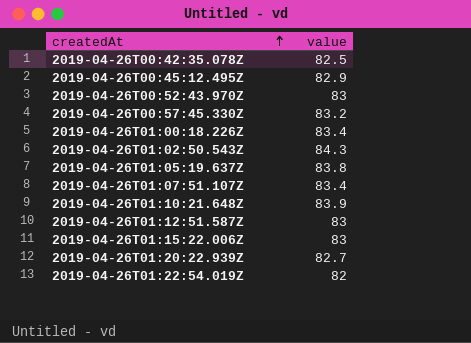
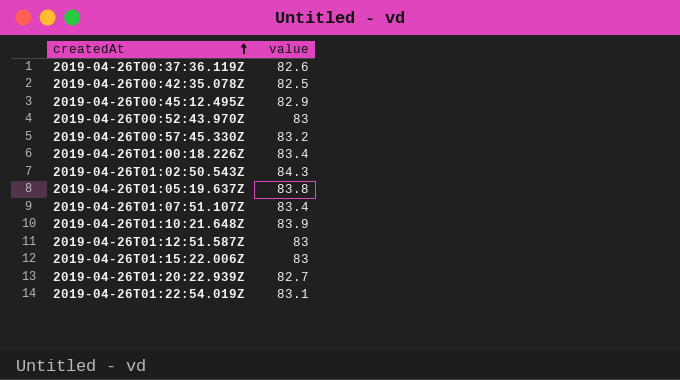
row 2019-04-26T00:37:36.119Z: none -> 82.6
2019-04-26T01:22:54.019Z | value: 82 -> 83.1

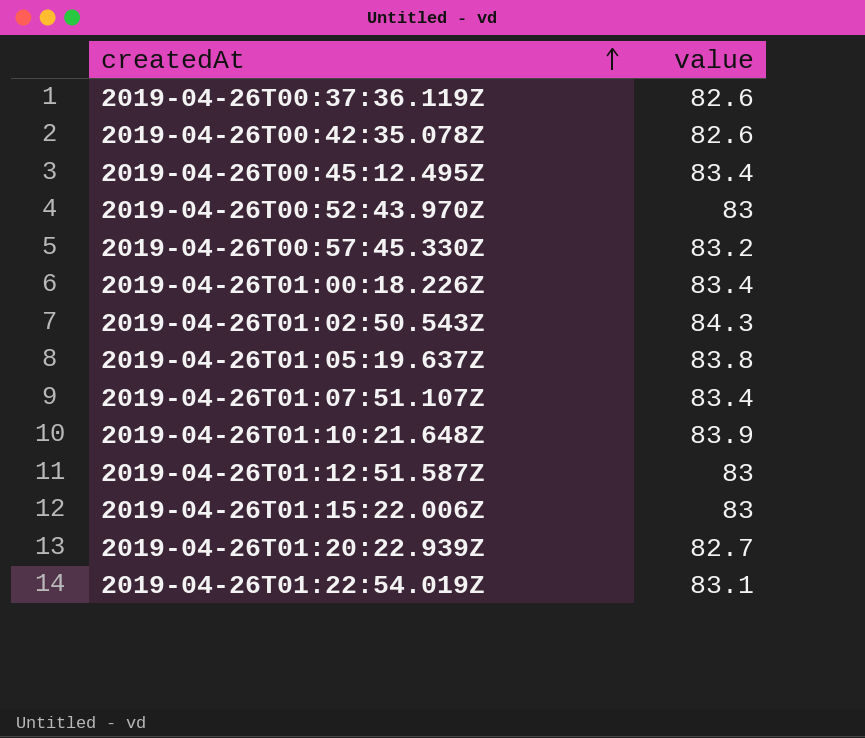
2019-04-26T00:42:35.078Z | value: 82.5 -> 82.6
2019-04-26T00:45:12.495Z | value: 82.9 -> 83.4

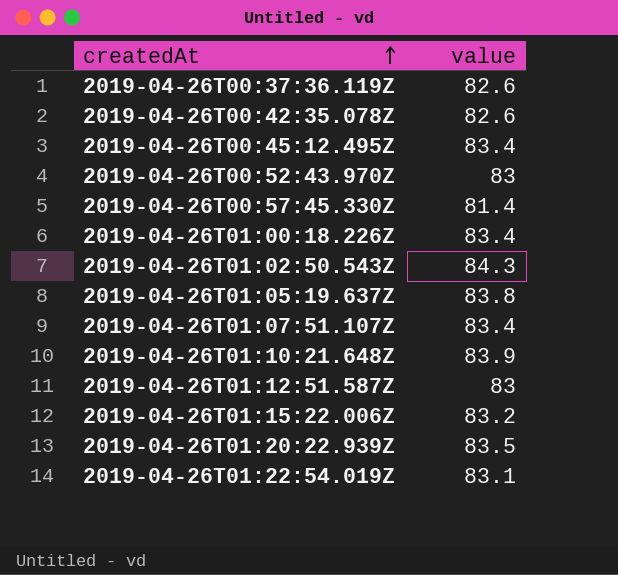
2019-04-26T00:57:45.330Z | value: 83.2 -> 81.4
2019-04-26T01:15:22.006Z | value: 83 -> 83.2
2019-04-26T01:20:22.939Z | value: 82.7 -> 83.5

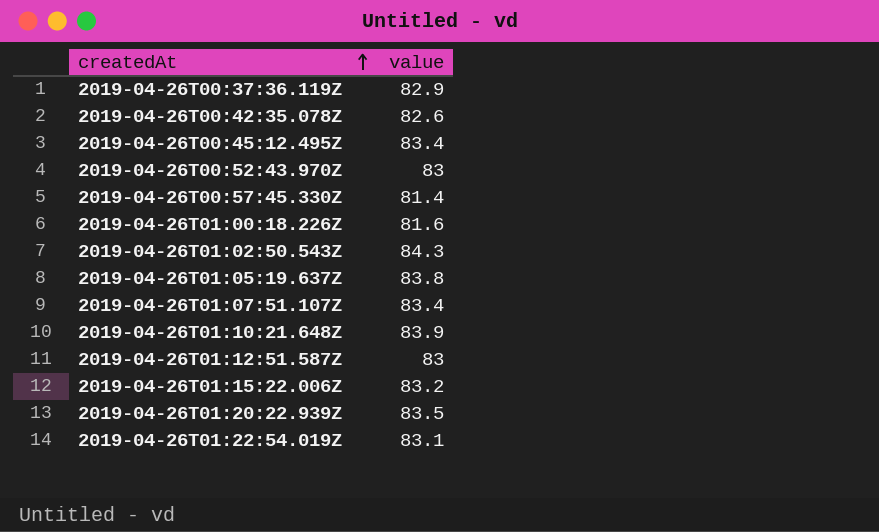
2019-04-26T00:37:36.119Z | value: 82.6 -> 82.9
2019-04-26T01:00:18.226Z | value: 83.4 -> 81.6

